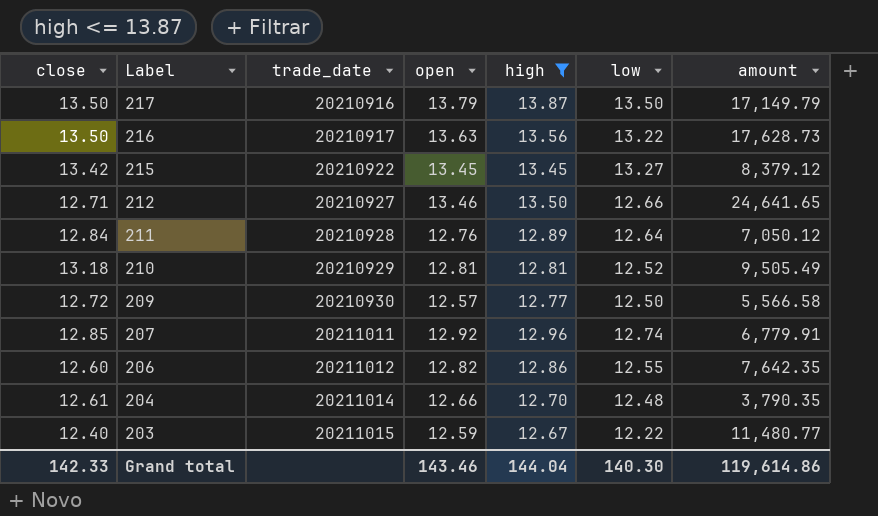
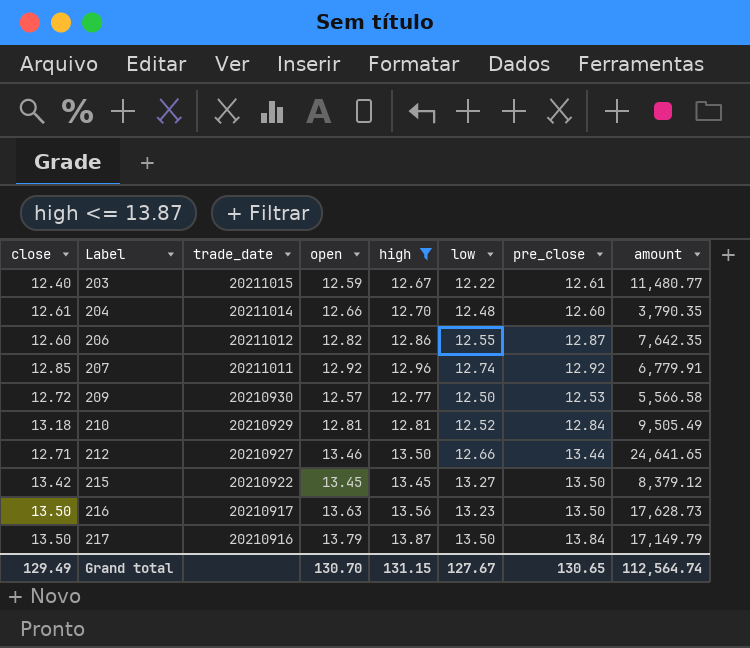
row order: Label descending -> Label ascending
column pre_close | position: none -> 7
row 211: 12.84 | 20210928 | 12.76 | 12.89 | 12.64 | 7,050.12 -> none
216 | low: 13.22 -> 13.23
Grand total | close: 142.33 -> 129.49
Grand total | open: 143.46 -> 130.70
Grand total | high: 144.04 -> 131.15
Grand total | low: 140.30 -> 127.67
Grand total | amount: 119,614.86 -> 112,564.74

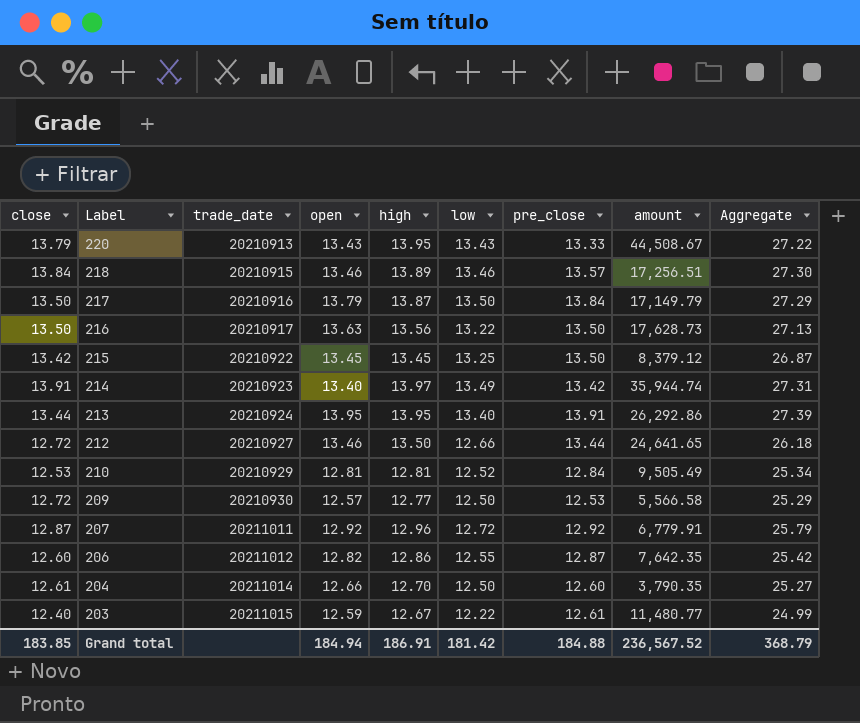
filter: high <= 13.87 -> none
row order: Label ascending -> Label descending
column Aggregate | formula: none -> [close] + [open]
216 | low: 13.23 -> 13.22
215 | low: 13.27 -> 13.25
212 | close: 12.71 -> 12.72
210 | close: 13.18 -> 12.53
207 | close: 12.85 -> 12.87
207 | low: 12.74 -> 12.72
204 | low: 12.48 -> 12.50
Grand total | close: 129.49 -> 183.85
Grand total | open: 130.70 -> 184.94
Grand total | high: 131.15 -> 186.91
Grand total | low: 127.67 -> 181.42
Grand total | pre_close: 130.65 -> 184.88
Grand total | amount: 112,564.74 -> 236,567.52

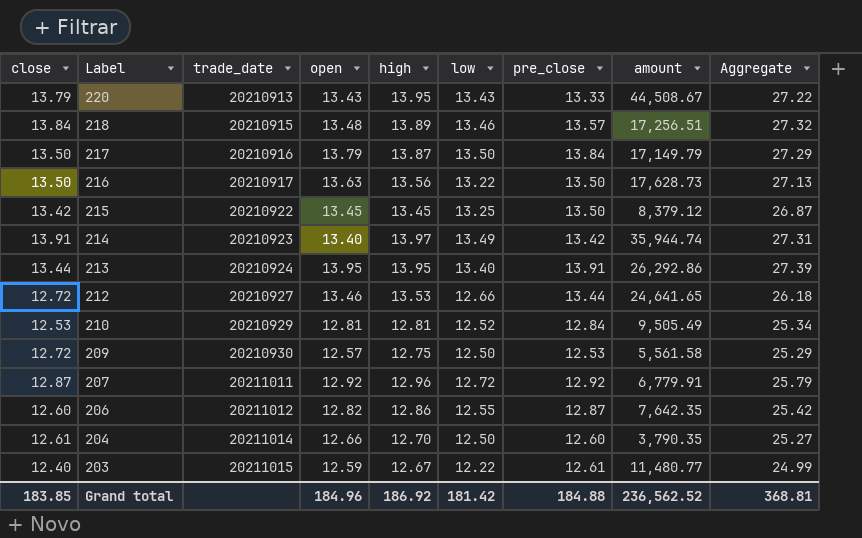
218 | open: 13.46 -> 13.48
218 | Aggregate: 27.30 -> 27.32
212 | high: 13.50 -> 13.53
209 | high: 12.77 -> 12.75
209 | amount: 5,566.58 -> 5,561.58
Grand total | open: 184.94 -> 184.96
Grand total | high: 186.91 -> 186.92
Grand total | amount: 236,567.52 -> 236,562.52
Grand total | Aggregate: 368.79 -> 368.81

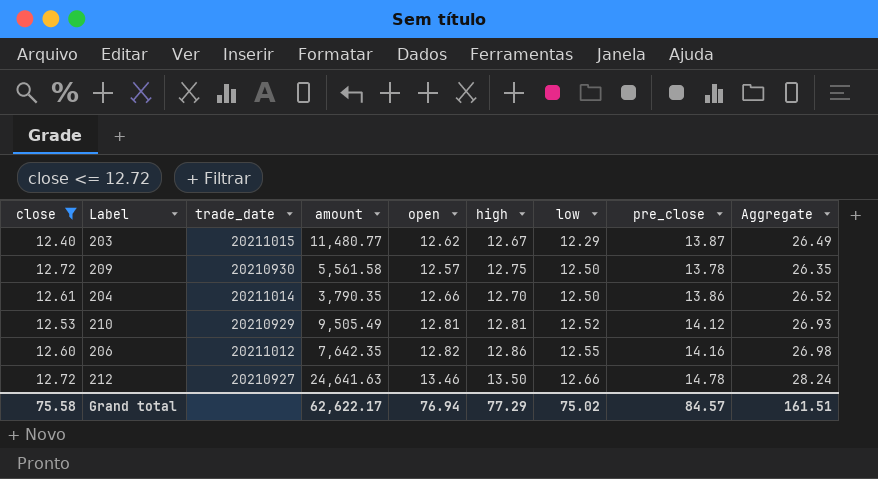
filter: none -> close <= 12.72
row order: Label descending -> low ascending
column amount | position: 8 -> 4
column Aggregate | formula: [close] + [open] -> [open] + [pre_close]
203 | open: 12.59 -> 12.62
203 | low: 12.22 -> 12.29
203 | pre_close: 12.61 -> 13.87
209 | pre_close: 12.53 -> 13.78
204 | pre_close: 12.60 -> 13.86
210 | pre_close: 12.84 -> 14.12
206 | pre_close: 12.87 -> 14.16
212 | amount: 24,641.65 -> 24,641.63
212 | high: 13.53 -> 13.50
212 | pre_close: 13.44 -> 14.78
Grand total | close: 183.85 -> 75.58
Grand total | amount: 236,562.52 -> 62,622.17
Grand total | open: 184.96 -> 76.94
Grand total | high: 186.92 -> 77.29
Grand total | low: 181.42 -> 75.02
Grand total | pre_close: 184.88 -> 84.57
Grand total | Aggregate: 368.81 -> 161.51

